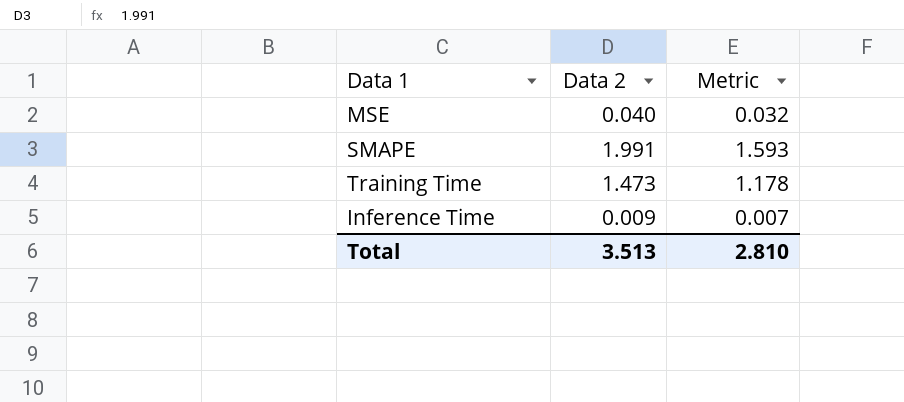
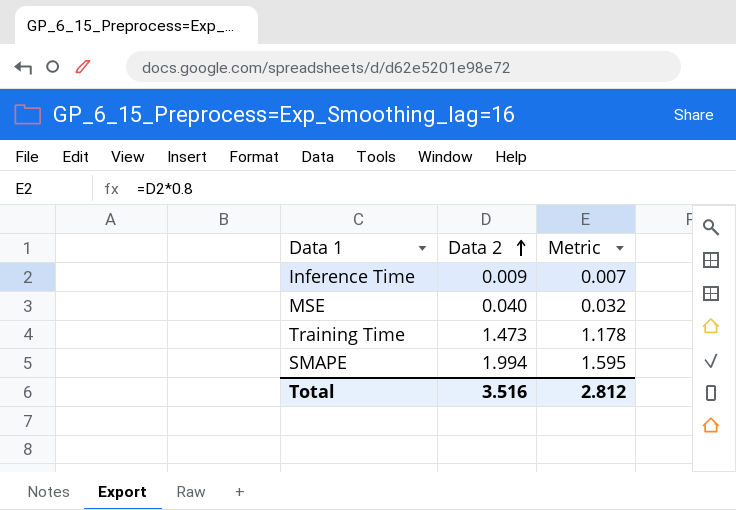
row order: none -> Data 2 ascending
SMAPE | Data 2: 1.991 -> 1.994
SMAPE | Metric: 1.593 -> 1.595
Total | Data 2: 3.513 -> 3.516
Total | Metric: 2.810 -> 2.812

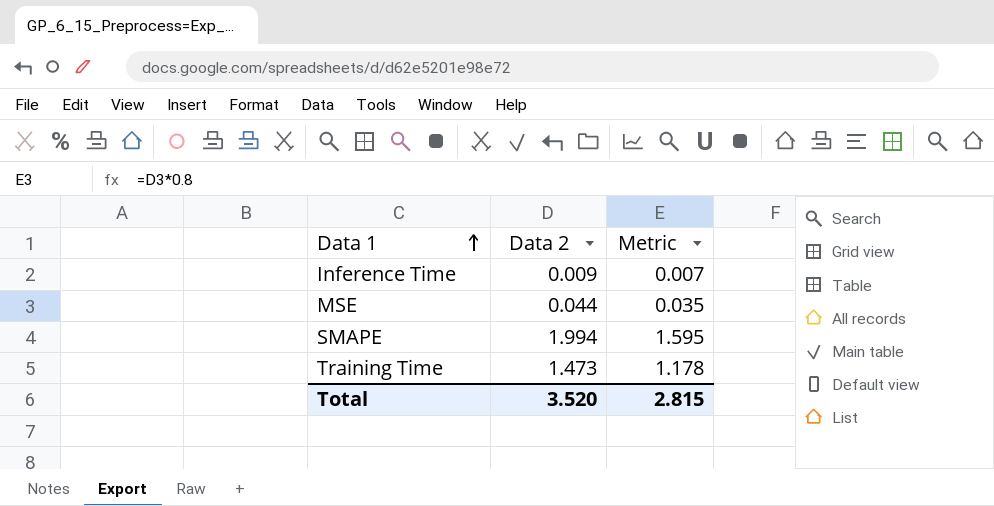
row order: Data 2 ascending -> Data 1 ascending
MSE | Data 2: 0.040 -> 0.044
MSE | Metric: 0.032 -> 0.035
Total | Data 2: 3.516 -> 3.520
Total | Metric: 2.812 -> 2.815

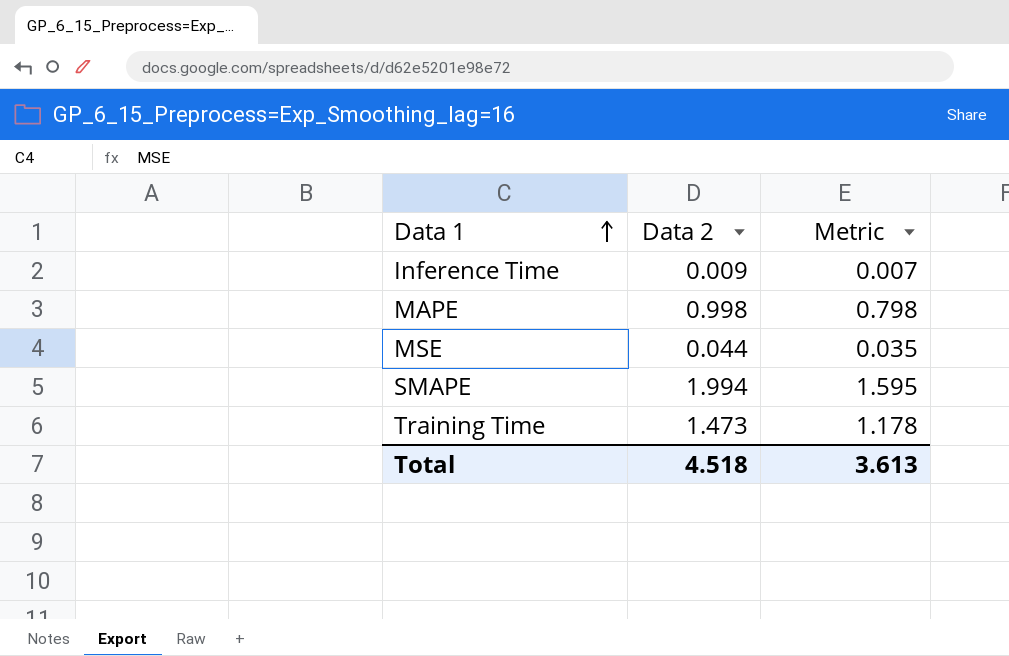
row MAPE: none -> 0.998 | 0.798
Total | Data 2: 3.520 -> 4.518
Total | Metric: 2.815 -> 3.613

